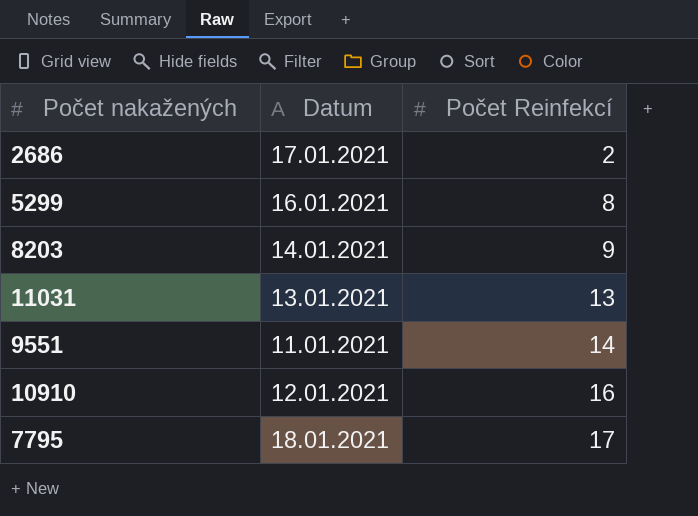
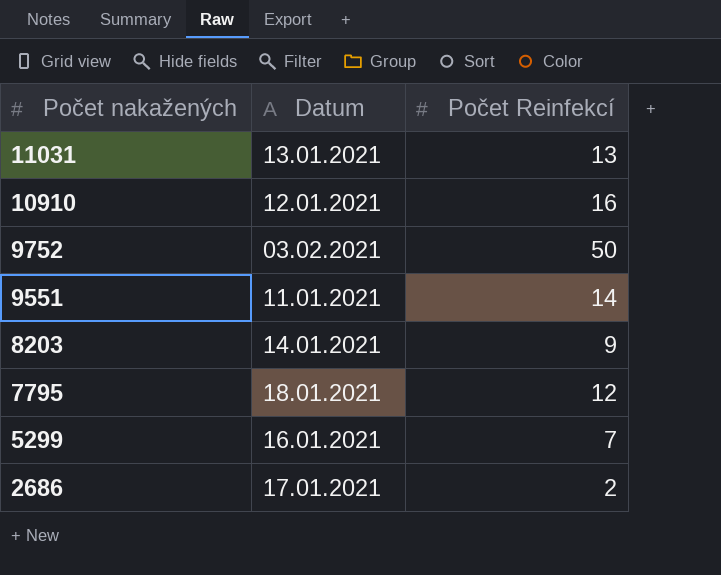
row order: Počet Reinfekcí ascending -> Počet nakažených descending
row 9752: none -> 03.02.2021 | 50
7795 | Počet Reinfekcí: 17 -> 12
5299 | Počet Reinfekcí: 8 -> 7

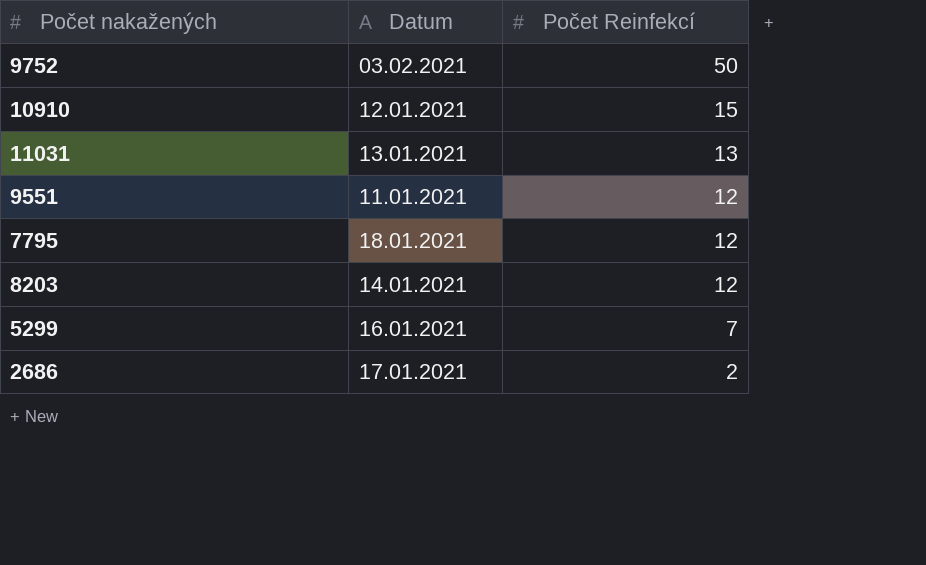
row order: Počet nakažených descending -> Počet Reinfekcí descending
10910 | Počet Reinfekcí: 16 -> 15
9551 | Počet Reinfekcí: 14 -> 12
8203 | Počet Reinfekcí: 9 -> 12

